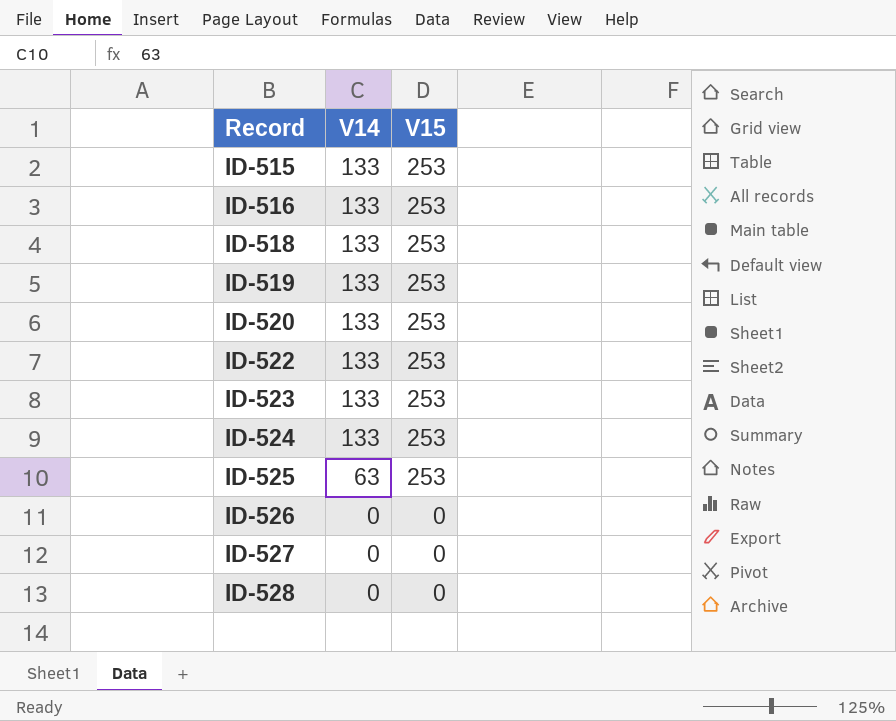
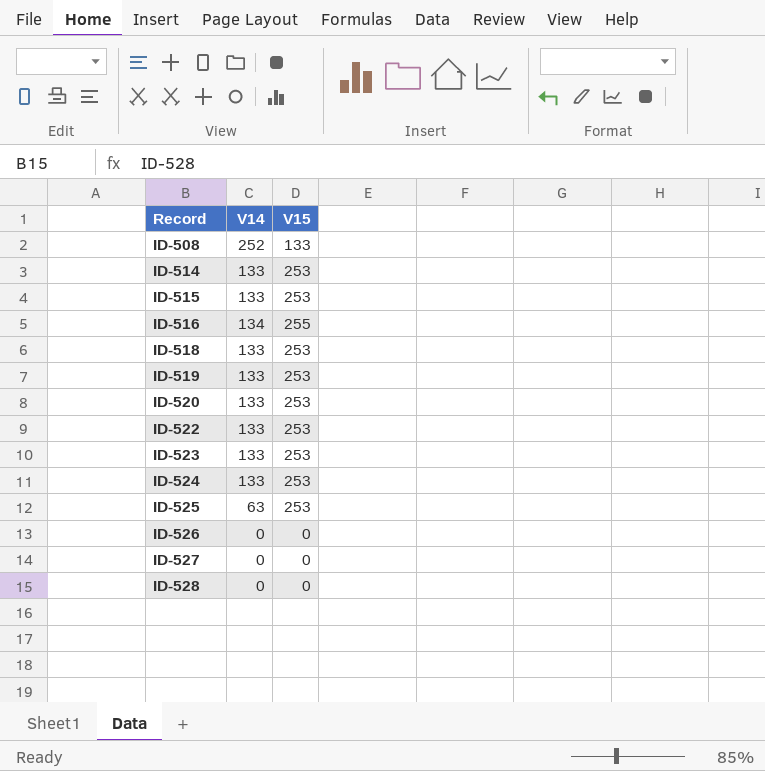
row ID-508: none -> 252 | 133
row ID-514: none -> 133 | 253
ID-516 | V14: 133 -> 134
ID-516 | V15: 253 -> 255

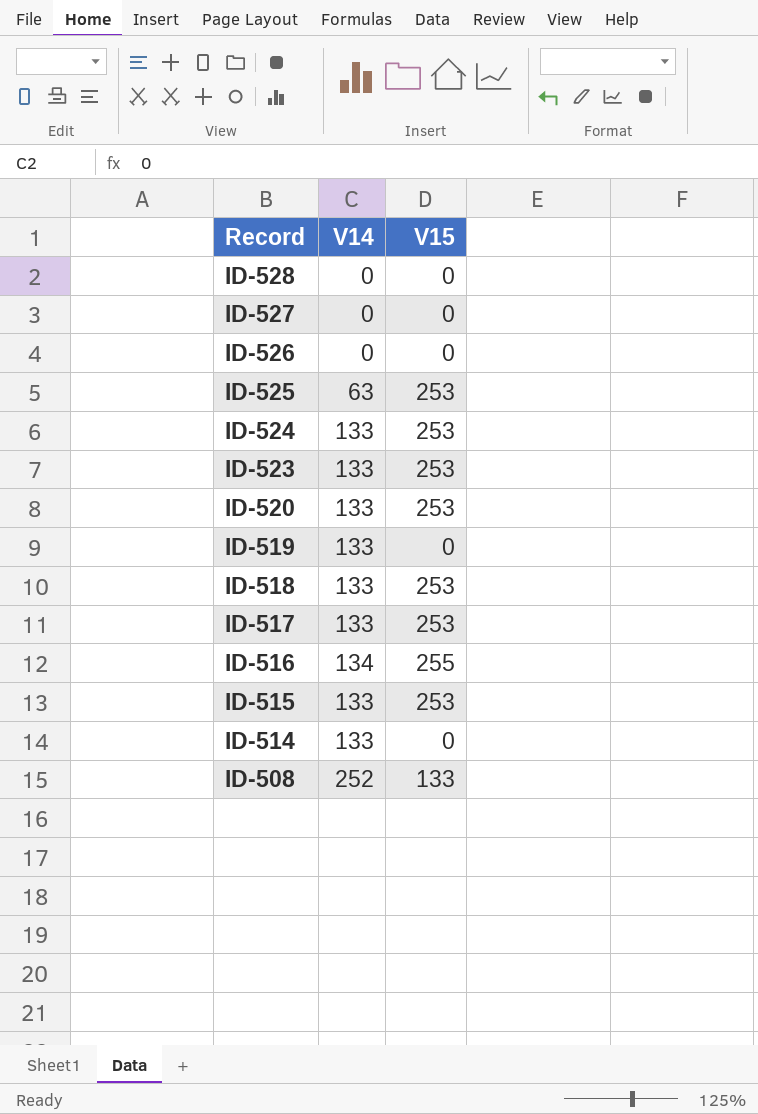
row order: Record ascending -> Record descending
row ID-522: 133 | 253 -> none
ID-519 | V15: 253 -> 0
row ID-517: none -> 133 | 253
ID-514 | V15: 253 -> 0

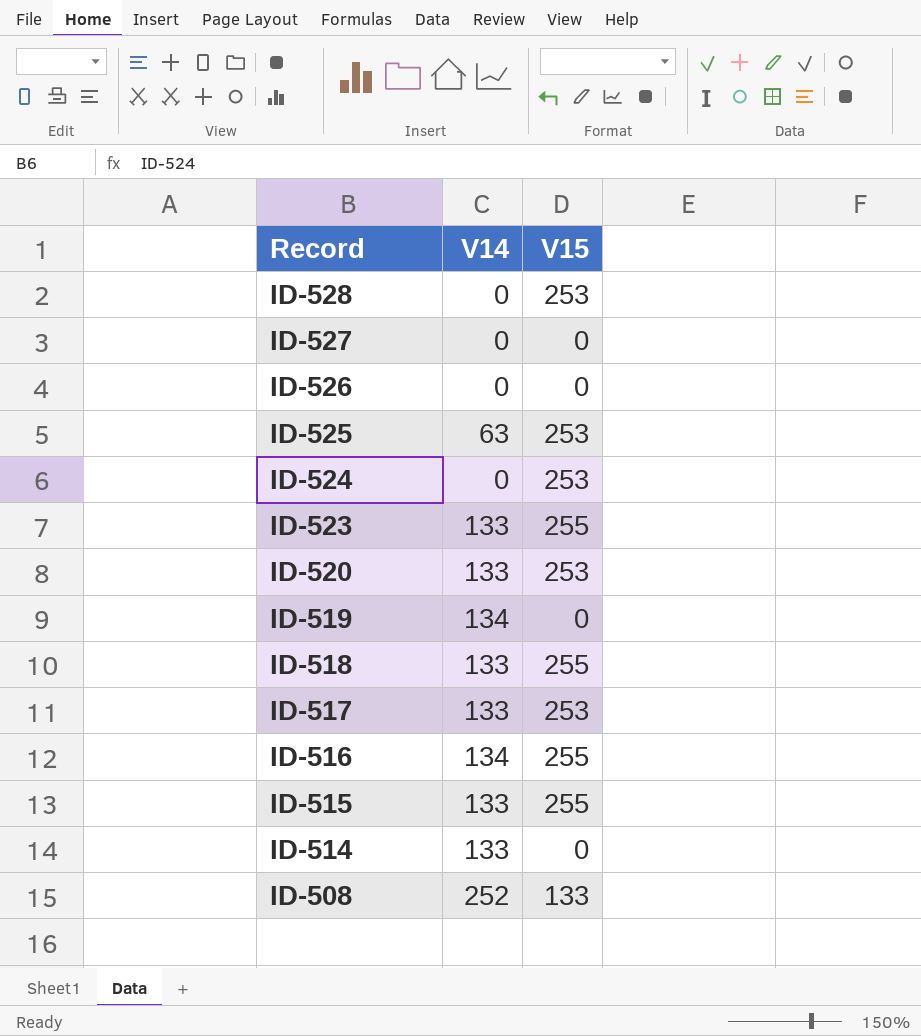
ID-528 | V15: 0 -> 253
ID-524 | V14: 133 -> 0
ID-523 | V15: 253 -> 255
ID-519 | V14: 133 -> 134
ID-518 | V15: 253 -> 255
ID-515 | V15: 253 -> 255

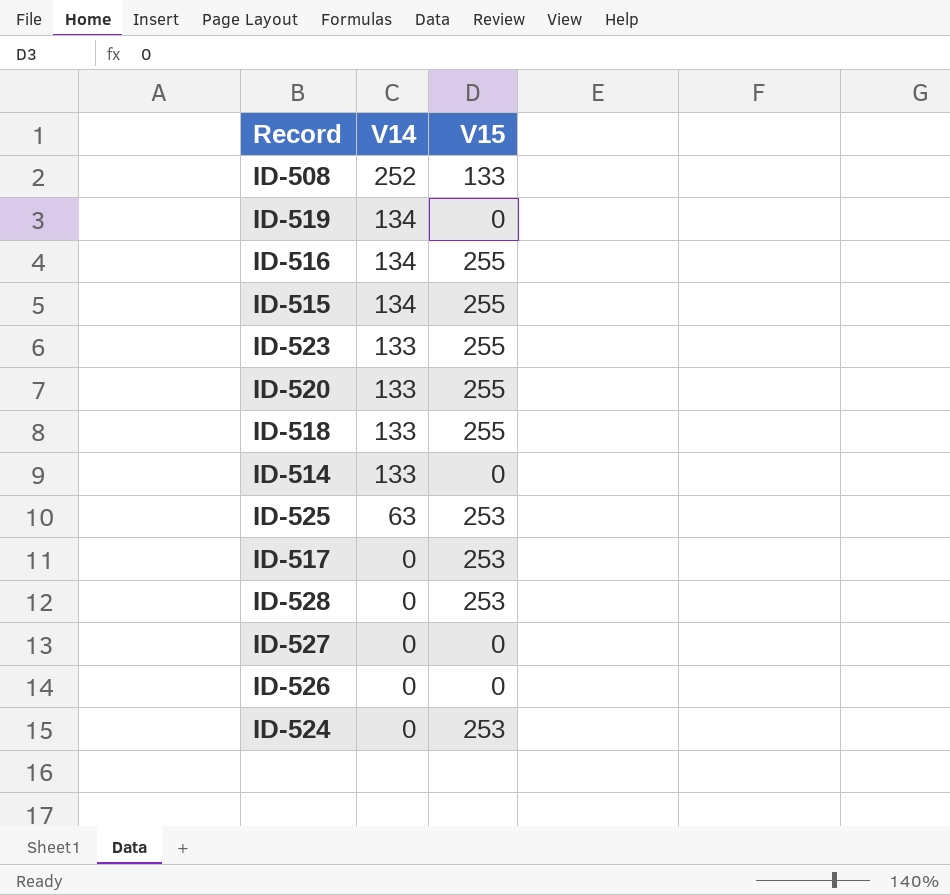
row order: Record descending -> V14 descending
ID-515 | V14: 133 -> 134
ID-520 | V15: 253 -> 255
ID-517 | V14: 133 -> 0

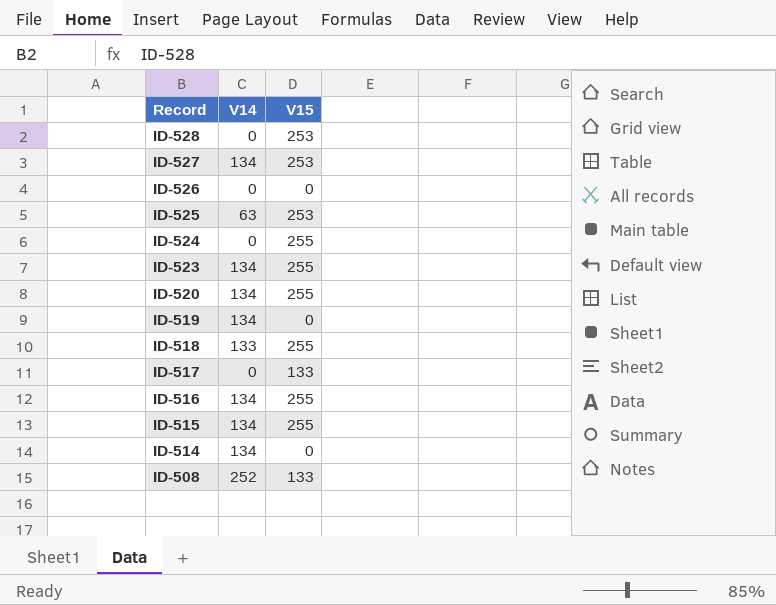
row order: V14 descending -> Record descending
ID-527 | V14: 0 -> 134
ID-527 | V15: 0 -> 253
ID-524 | V15: 253 -> 255
ID-523 | V14: 133 -> 134
ID-520 | V14: 133 -> 134
ID-517 | V15: 253 -> 133
ID-514 | V14: 133 -> 134

